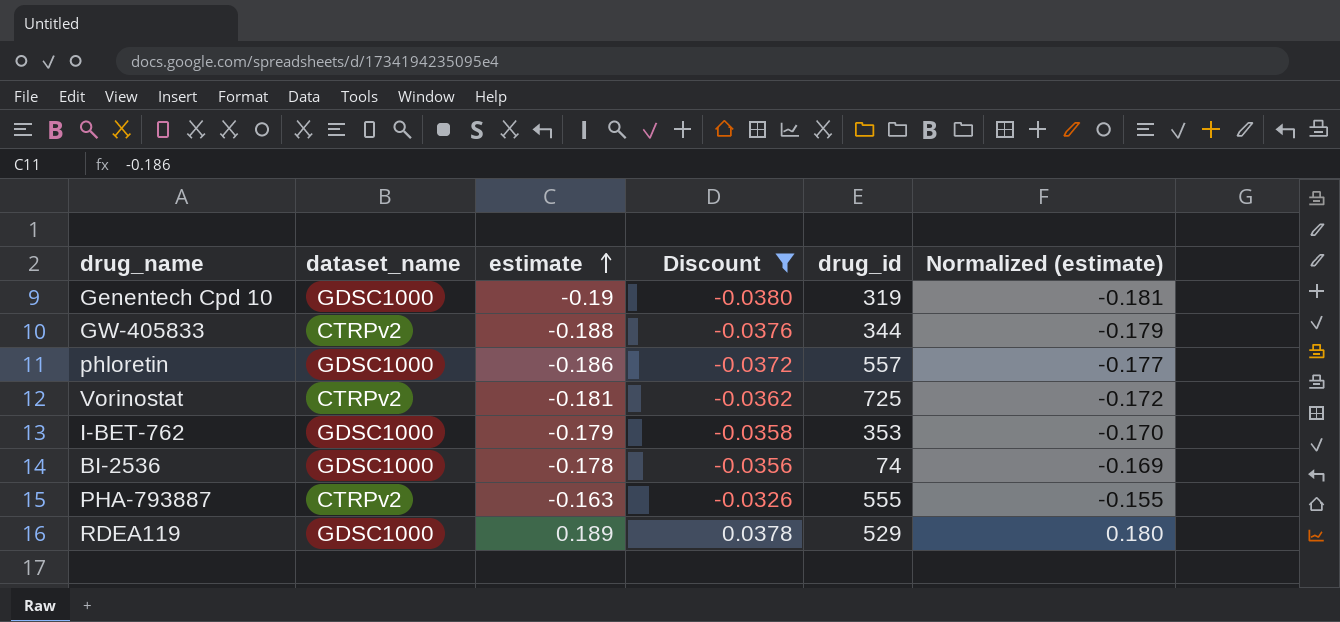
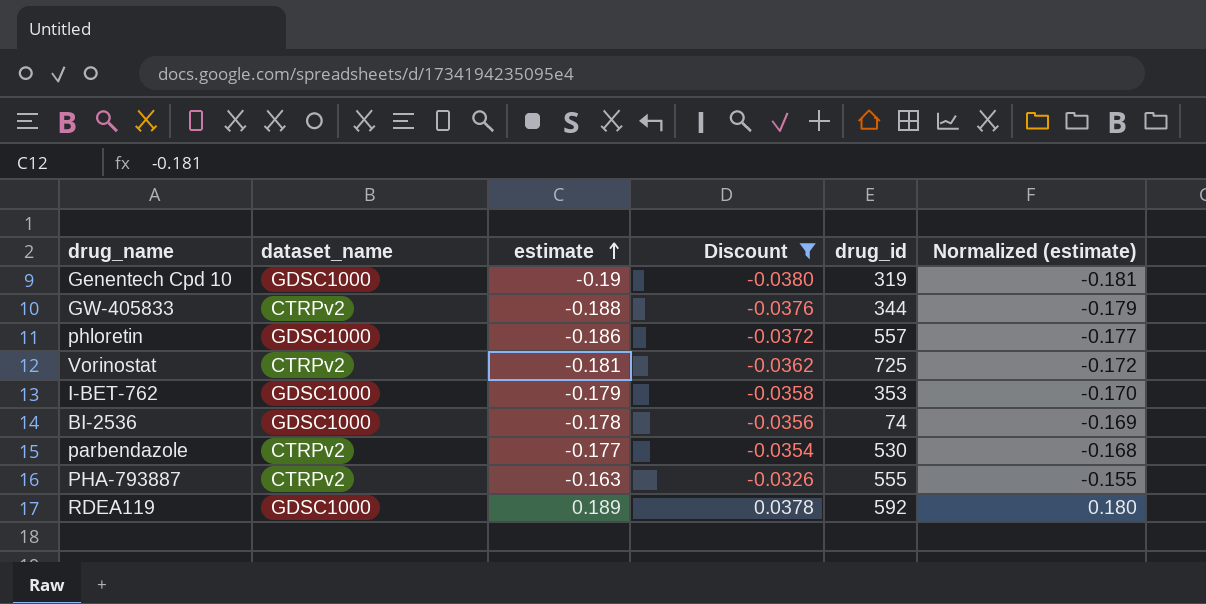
row parbendazole: none -> CTRPv2 | -0.177 | -0.0354 | 530 | -0.168
RDEA119 | drug_id: 529 -> 592

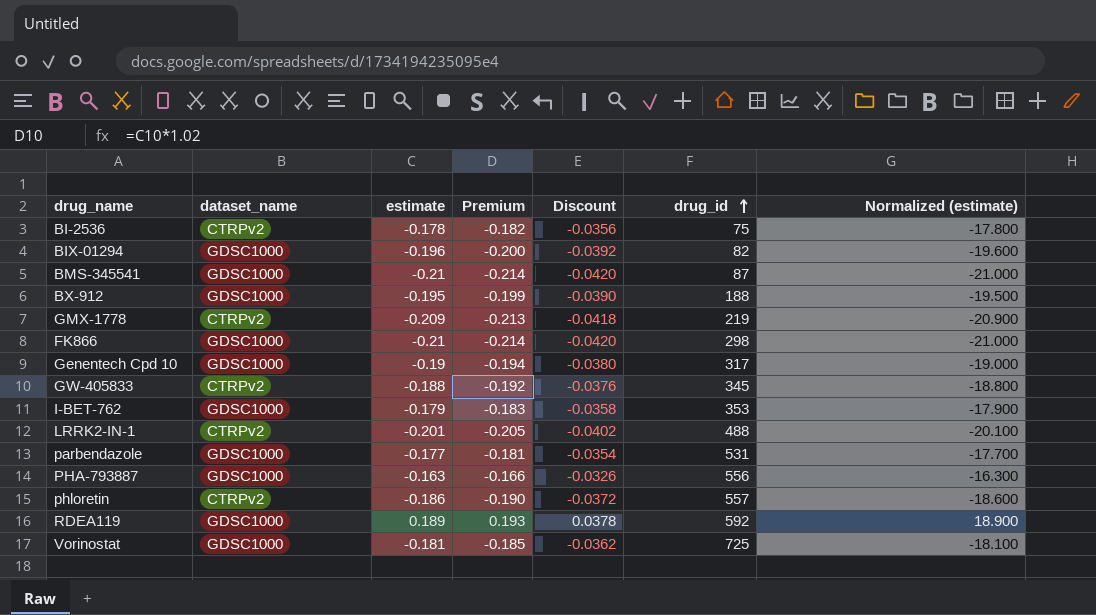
filter: Discount >= -0.0380 -> none
row order: estimate ascending -> drug_id ascending
column Premium | formula: none -> [estimate] * 1.02
column Normalized (estimate) | formula: [estimate] * 0.95 -> [estimate] * 100
BI-2536 | dataset_name: GDSC1000 -> CTRPv2
BI-2536 | drug_id: 74 -> 75
Genentech Cpd 10 | drug_id: 319 -> 317
GW-405833 | drug_id: 344 -> 345
parbendazole | dataset_name: CTRPv2 -> GDSC1000
parbendazole | drug_id: 530 -> 531
PHA-793887 | dataset_name: CTRPv2 -> GDSC1000
PHA-793887 | drug_id: 555 -> 556
phloretin | dataset_name: GDSC1000 -> CTRPv2
Vorinostat | dataset_name: CTRPv2 -> GDSC1000

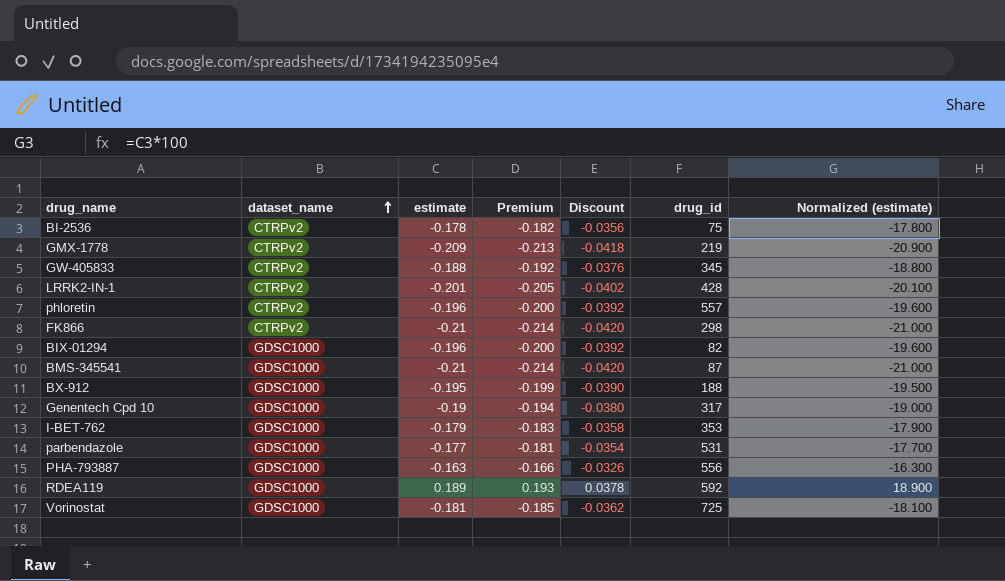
row order: drug_id ascending -> dataset_name ascending
LRRK2-IN-1 | drug_id: 488 -> 428
phloretin | estimate: -0.186 -> -0.196
phloretin | Premium: -0.190 -> -0.200
phloretin | Discount: -0.0372 -> -0.0392
phloretin | Normalized (estimate): -18.600 -> -19.600
FK866 | dataset_name: GDSC1000 -> CTRPv2

